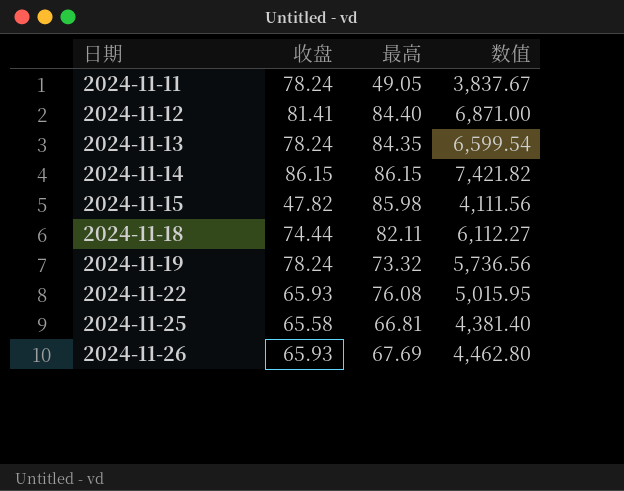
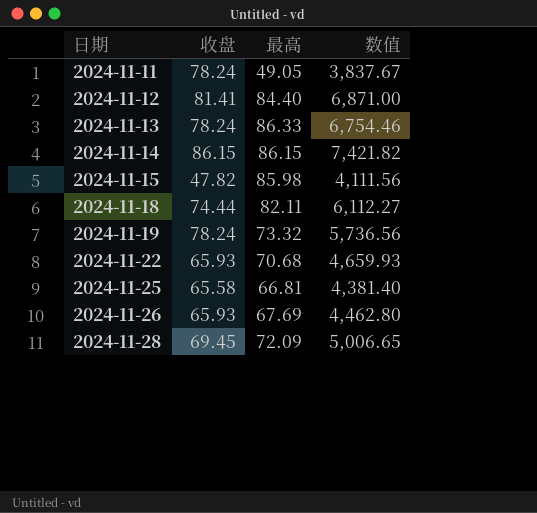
2024-11-13 | 最高: 84.35 -> 86.33
2024-11-13 | 数值: 6,599.54 -> 6,754.46
2024-11-22 | 最高: 76.08 -> 70.68
2024-11-22 | 数值: 5,015.95 -> 4,659.93
row 2024-11-28: none -> 69.45 | 72.09 | 5,006.65

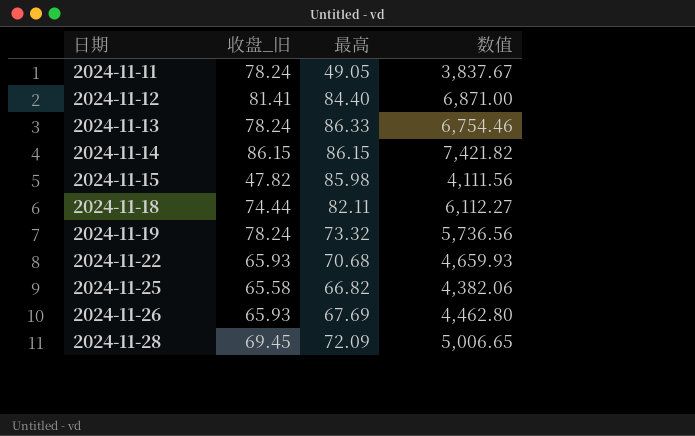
column name: 收盘 -> 收盘_旧
2024-11-25 | 最高: 66.81 -> 66.82
2024-11-25 | 数值: 4,381.40 -> 4,382.06

